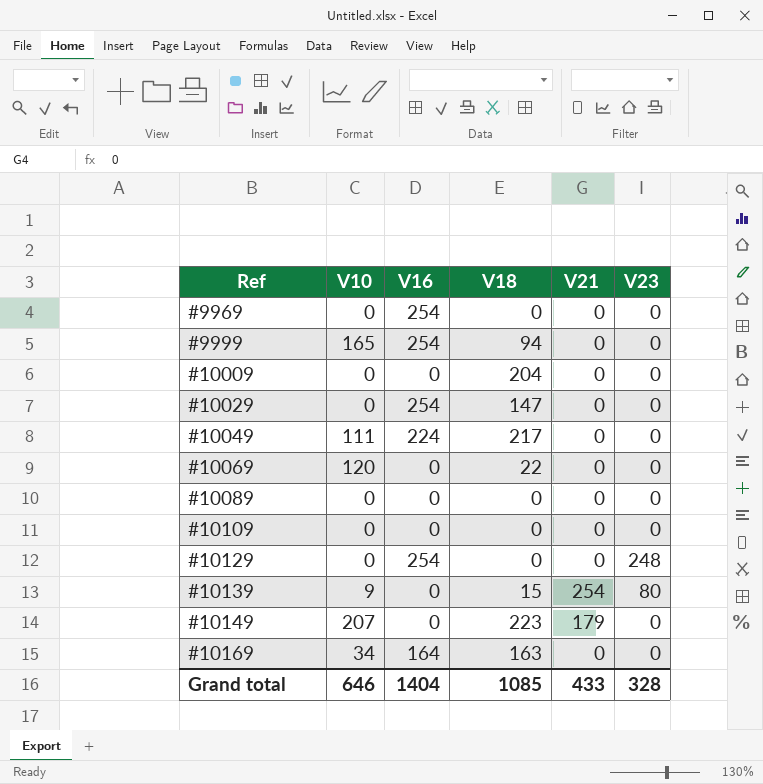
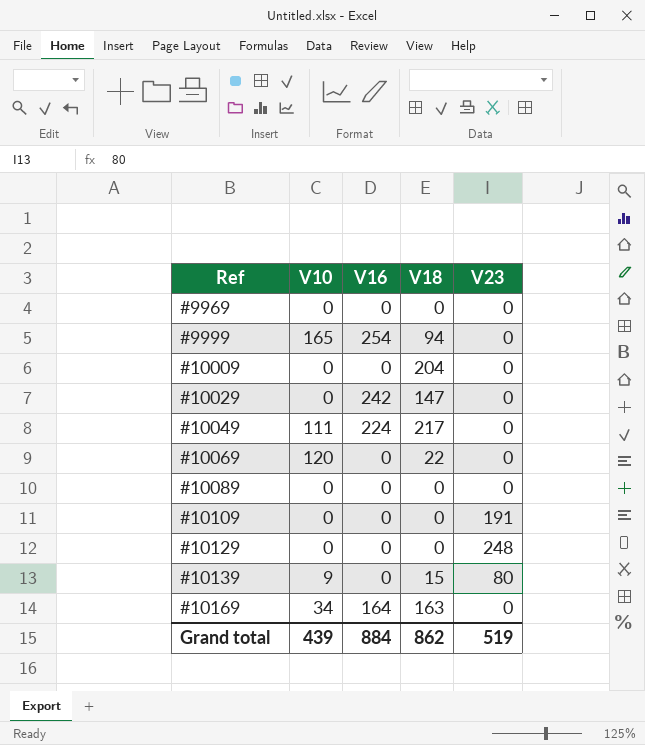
column V21 | position: 5 -> none
row #10149: 207 | 0 | 223 | 179 | 0 -> none
#9969 | V16: 254 -> 0
#10029 | V16: 254 -> 242
#10109 | V23: 0 -> 191
#10129 | V16: 254 -> 0
Grand total | V10: 646 -> 439
Grand total | V16: 1404 -> 884
Grand total | V18: 1085 -> 862
Grand total | V23: 328 -> 519

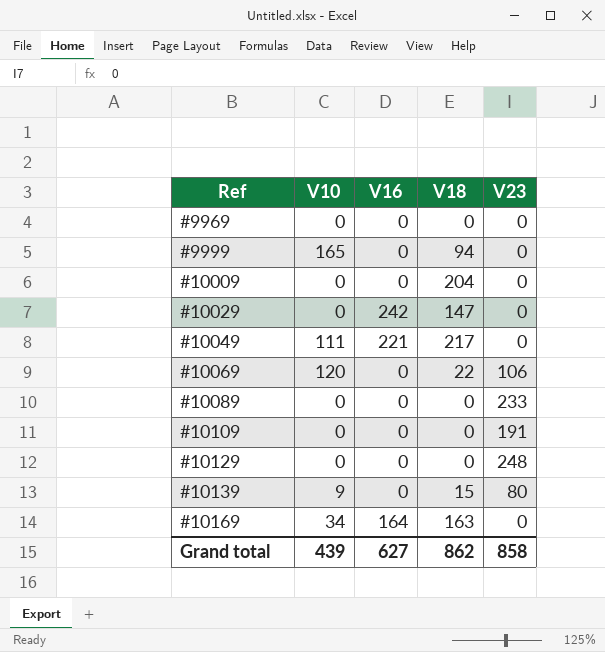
#9999 | V16: 254 -> 0
#10049 | V16: 224 -> 221
#10069 | V23: 0 -> 106
#10089 | V23: 0 -> 233
Grand total | V16: 884 -> 627
Grand total | V23: 519 -> 858

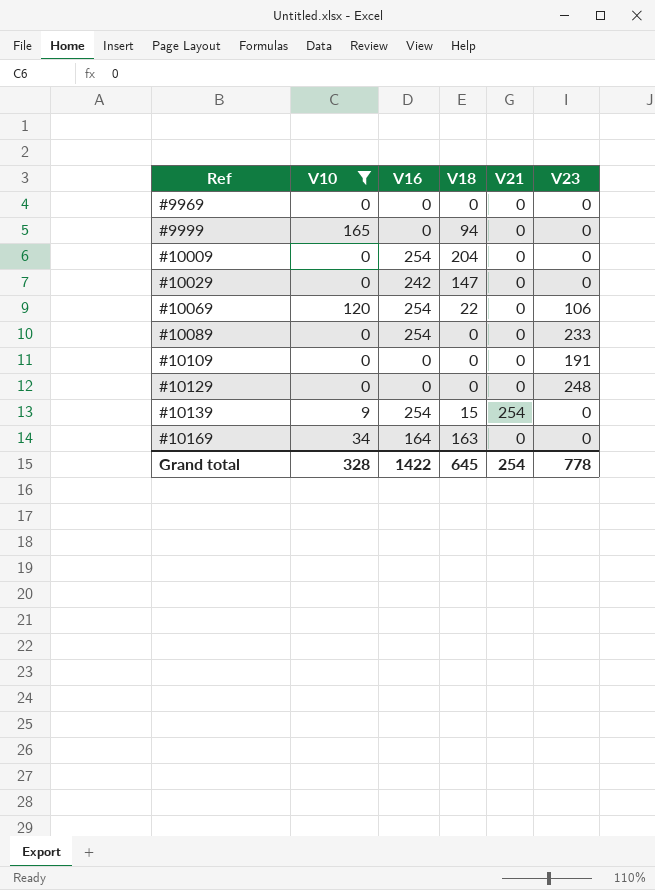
filter: none -> V10 != 111
column V21 | position: none -> 5
#10009 | V16: 0 -> 254
#10069 | V16: 0 -> 254
#10089 | V16: 0 -> 254
#10139 | V16: 0 -> 254
#10139 | V23: 80 -> 0
Grand total | V10: 439 -> 328
Grand total | V16: 627 -> 1422
Grand total | V18: 862 -> 645
Grand total | V23: 858 -> 778

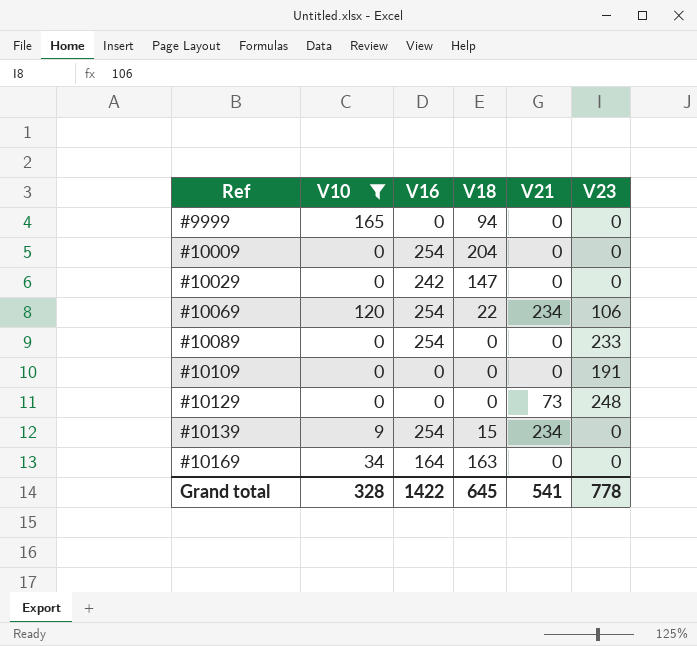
row #9969: 0 | 0 | 0 | 0 | 0 -> none
#10069 | V21: 0 -> 234
#10129 | V21: 0 -> 73
#10139 | V21: 254 -> 234
Grand total | V21: 254 -> 541

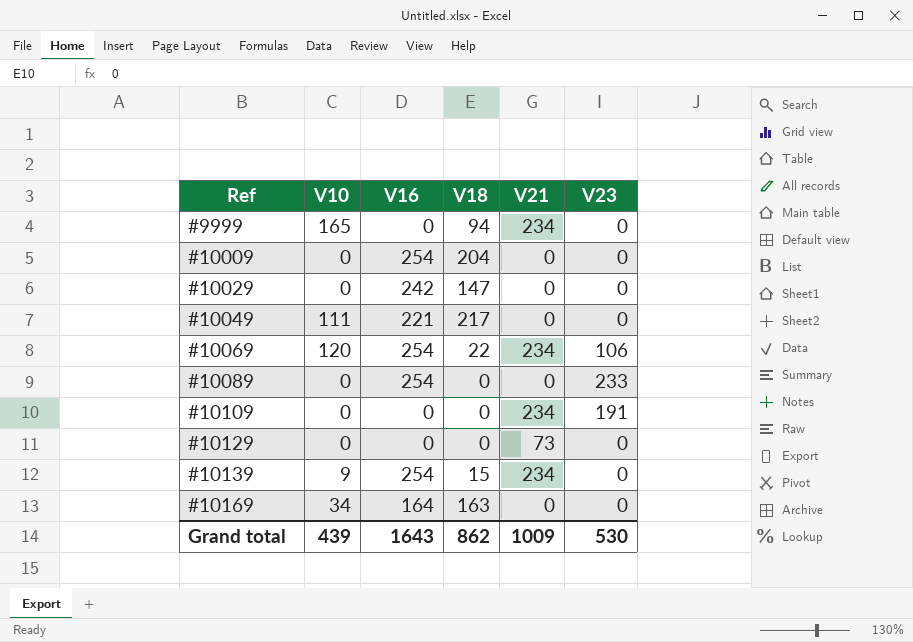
filter: V10 != 111 -> none
#9999 | V21: 0 -> 234
#10109 | V21: 0 -> 234
#10129 | V23: 248 -> 0
Grand total | V10: 328 -> 439
Grand total | V16: 1422 -> 1643
Grand total | V18: 645 -> 862
Grand total | V21: 541 -> 1009
Grand total | V23: 778 -> 530

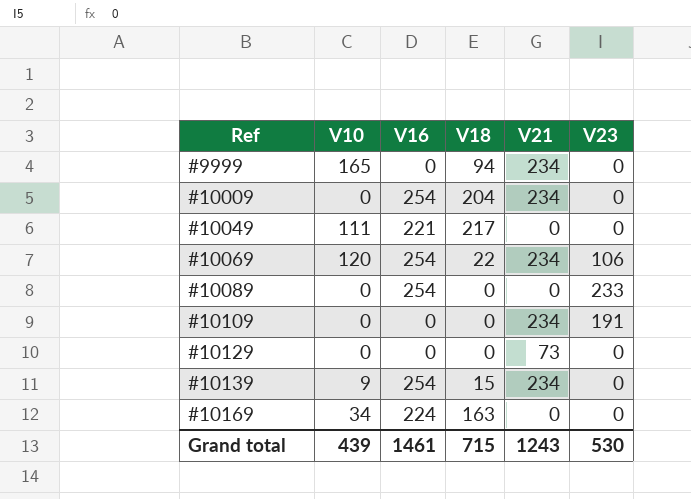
row #10029: 0 | 242 | 147 | 0 | 0 -> none
#10009 | V21: 0 -> 234
#10169 | V16: 164 -> 224
Grand total | V16: 1643 -> 1461
Grand total | V18: 862 -> 715
Grand total | V21: 1009 -> 1243

